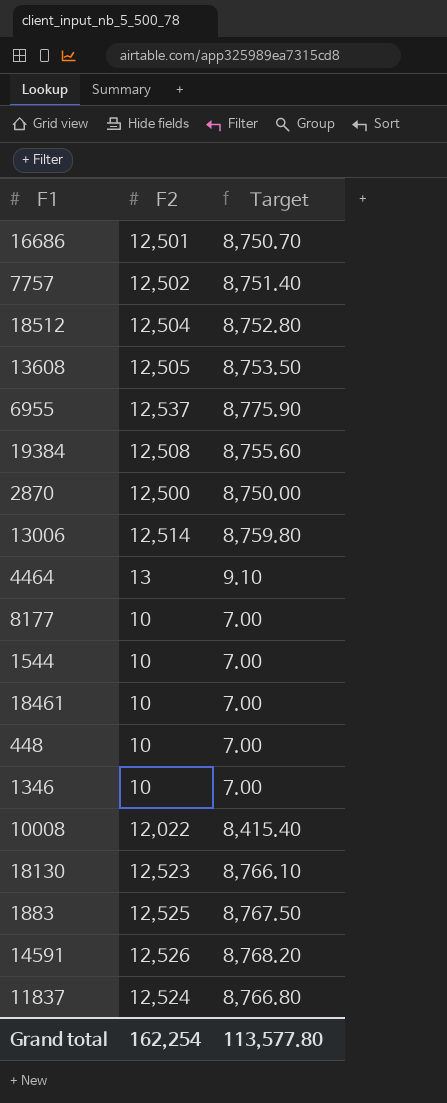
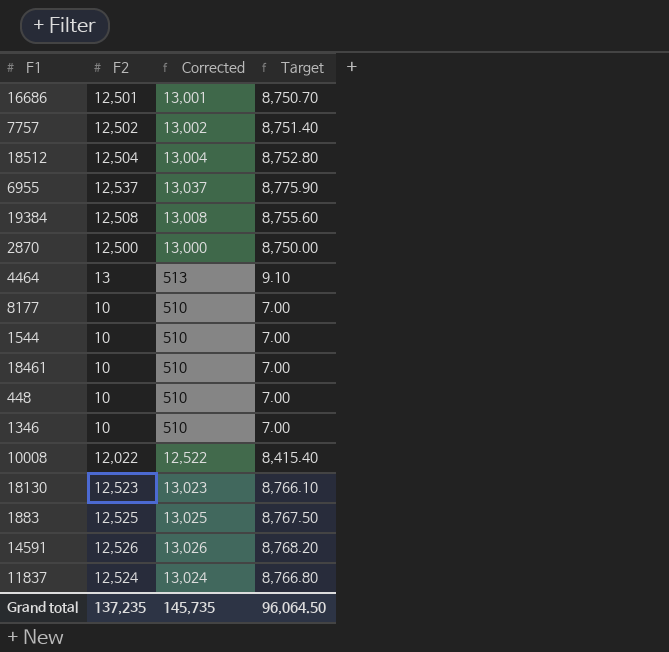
column Corrected | formula: none -> [F2] + 500
row 13608: 12,505 | 8,753.50 -> none
row 13006: 12,514 | 8,759.80 -> none
Grand total | F2: 162,254 -> 137,235
Grand total | Target: 113,577.80 -> 96,064.50

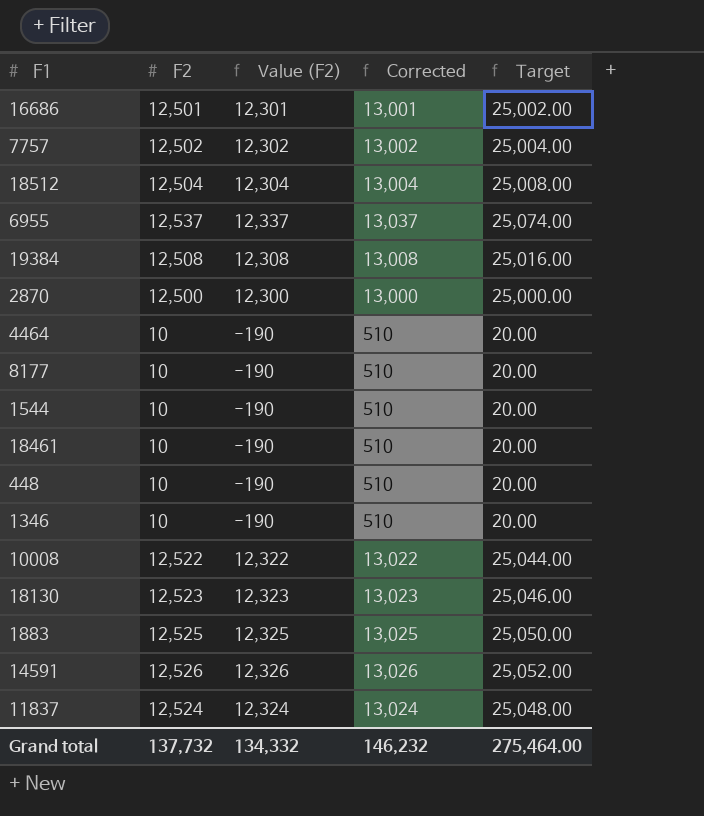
column Value (F2) | formula: none -> [F2] - 200
column Target | formula: [F2] * 0.7 -> [F2] * 2
4464 | F2: 13 -> 10
4464 | Corrected: 513 -> 510
10008 | F2: 12,022 -> 12,522
10008 | Corrected: 12,522 -> 13,022
Grand total | F2: 137,235 -> 137,732
Grand total | Corrected: 145,735 -> 146,232
Grand total | Target: 96,064.50 -> 275,464.00

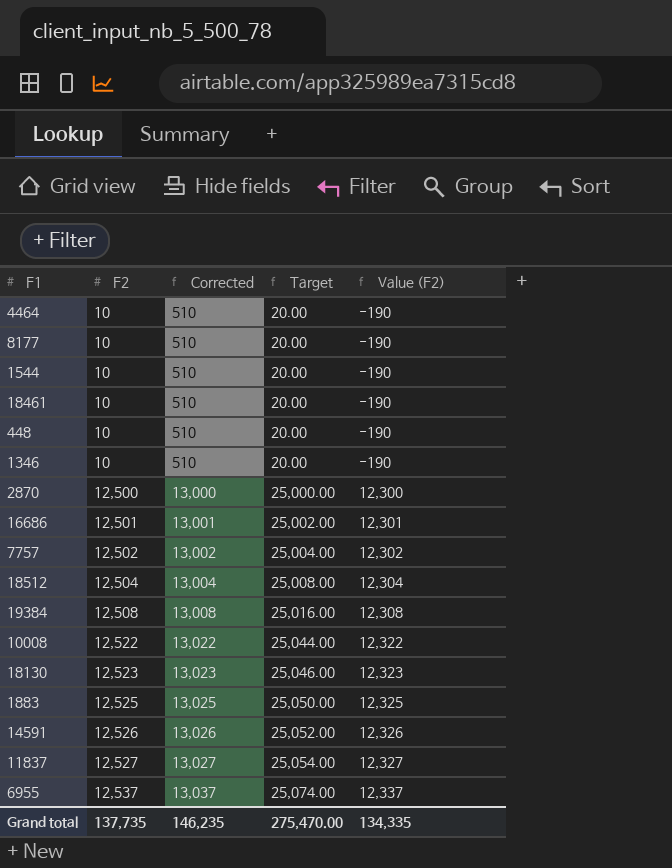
row order: none -> F2 ascending
column Value (F2) | position: 3 -> 5
11837 | F2: 12,524 -> 12,527
11837 | Corrected: 13,024 -> 13,027
11837 | Target: 25,048.00 -> 25,054.00
11837 | Value (F2): 12,324 -> 12,327
Grand total | F2: 137,732 -> 137,735
Grand total | Corrected: 146,232 -> 146,235
Grand total | Target: 275,464.00 -> 275,470.00
Grand total | Value (F2): 134,332 -> 134,335

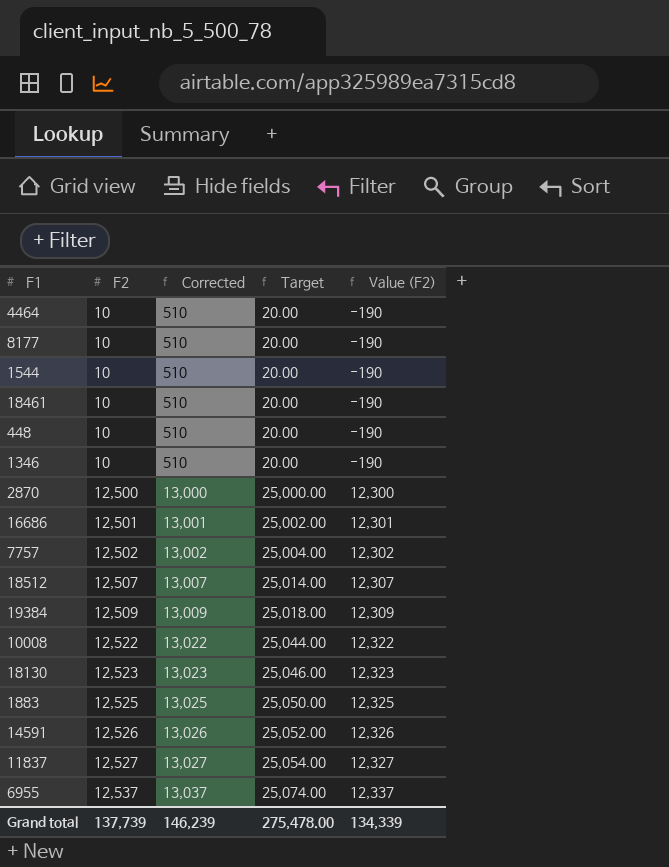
18512 | F2: 12,504 -> 12,507
18512 | Corrected: 13,004 -> 13,007
18512 | Target: 25,008.00 -> 25,014.00
18512 | Value (F2): 12,304 -> 12,307
19384 | F2: 12,508 -> 12,509
19384 | Corrected: 13,008 -> 13,009
19384 | Target: 25,016.00 -> 25,018.00
19384 | Value (F2): 12,308 -> 12,309
Grand total | F2: 137,735 -> 137,739
Grand total | Corrected: 146,235 -> 146,239
Grand total | Target: 275,470.00 -> 275,478.00
Grand total | Value (F2): 134,335 -> 134,339

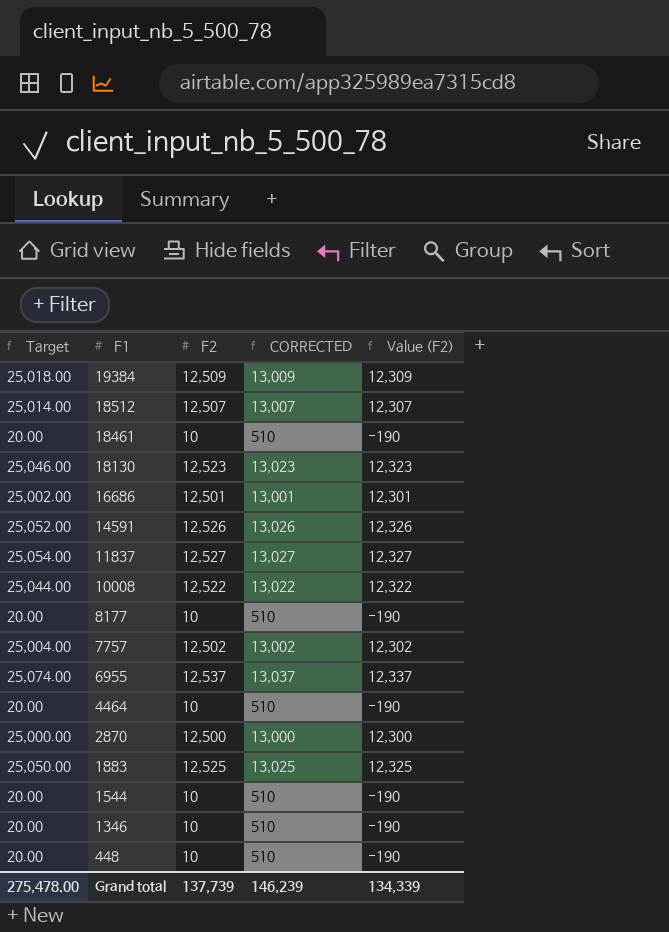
row order: F2 ascending -> F1 descending
column Target | position: 4 -> 1
column name: Corrected -> CORRECTED

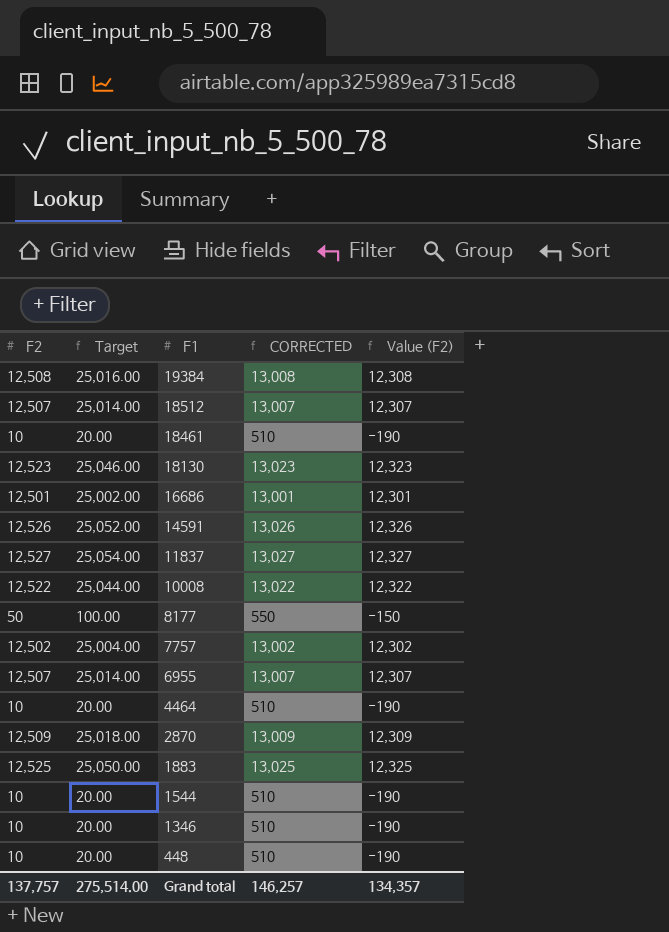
column F2 | position: 3 -> 1
19384 | F2: 12,509 -> 12,508
19384 | Target: 25,018.00 -> 25,016.00
19384 | CORRECTED: 13,009 -> 13,008
19384 | Value (F2): 12,309 -> 12,308
8177 | F2: 10 -> 50
8177 | Target: 20.00 -> 100.00
8177 | CORRECTED: 510 -> 550
8177 | Value (F2): -190 -> -150
6955 | F2: 12,537 -> 12,507
6955 | Target: 25,074.00 -> 25,014.00
6955 | CORRECTED: 13,037 -> 13,007
6955 | Value (F2): 12,337 -> 12,307
2870 | F2: 12,500 -> 12,509
2870 | Target: 25,000.00 -> 25,018.00
2870 | CORRECTED: 13,000 -> 13,009
2870 | Value (F2): 12,300 -> 12,309
Grand total | F2: 137,739 -> 137,757
Grand total | Target: 275,478.00 -> 275,514.00
Grand total | CORRECTED: 146,239 -> 146,257
Grand total | Value (F2): 134,339 -> 134,357

